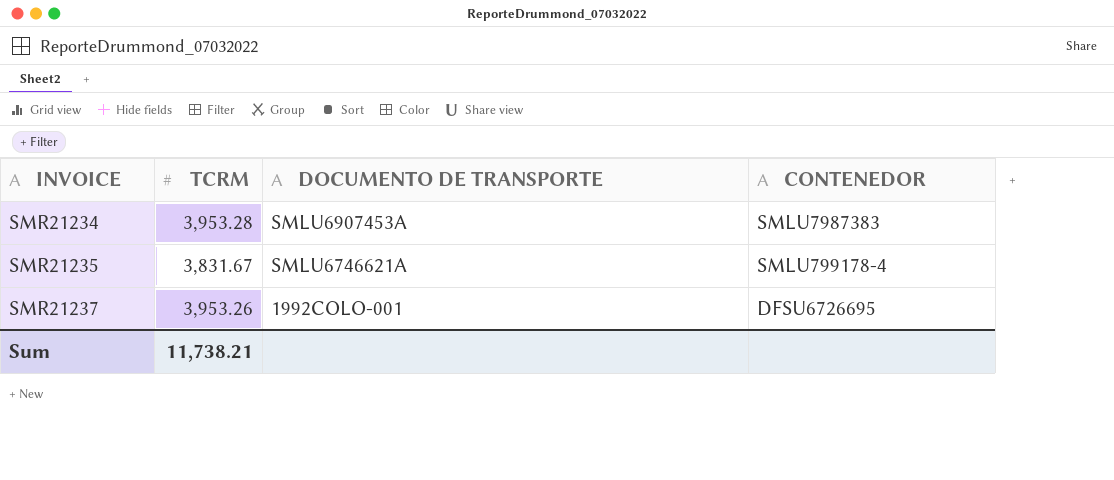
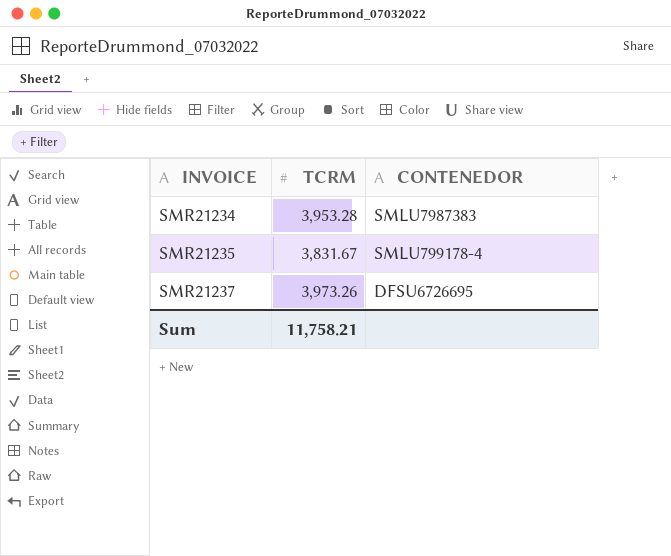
column DOCUMENTO DE TRANSPORTE | position: 3 -> none
SMR21237 | TCRM: 3,953.26 -> 3,973.26
Sum | TCRM: 11,738.21 -> 11,758.21

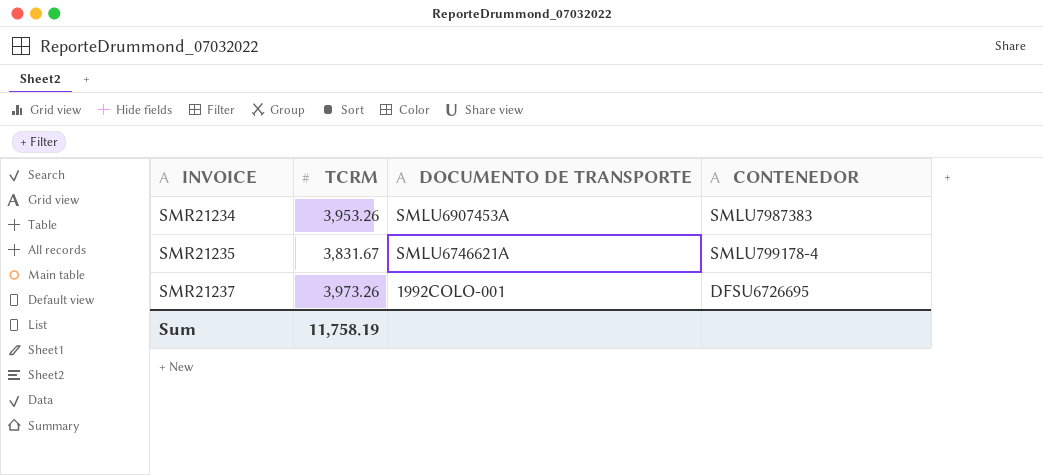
column DOCUMENTO DE TRANSPORTE | position: none -> 3
SMR21234 | TCRM: 3,953.28 -> 3,953.26
Sum | TCRM: 11,758.21 -> 11,758.19

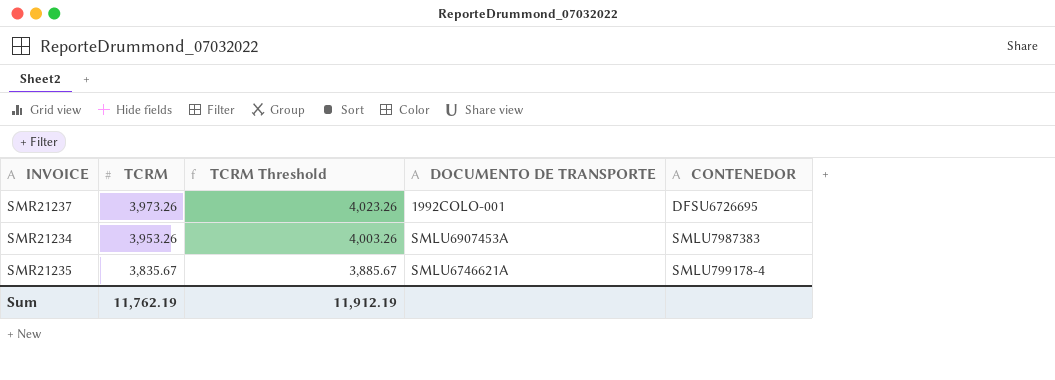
row order: INVOICE ascending -> TCRM descending
column TCRM Threshold | formula: none -> [TCRM] + 50
SMR21235 | TCRM: 3,831.67 -> 3,835.67
Sum | TCRM: 11,758.19 -> 11,762.19

